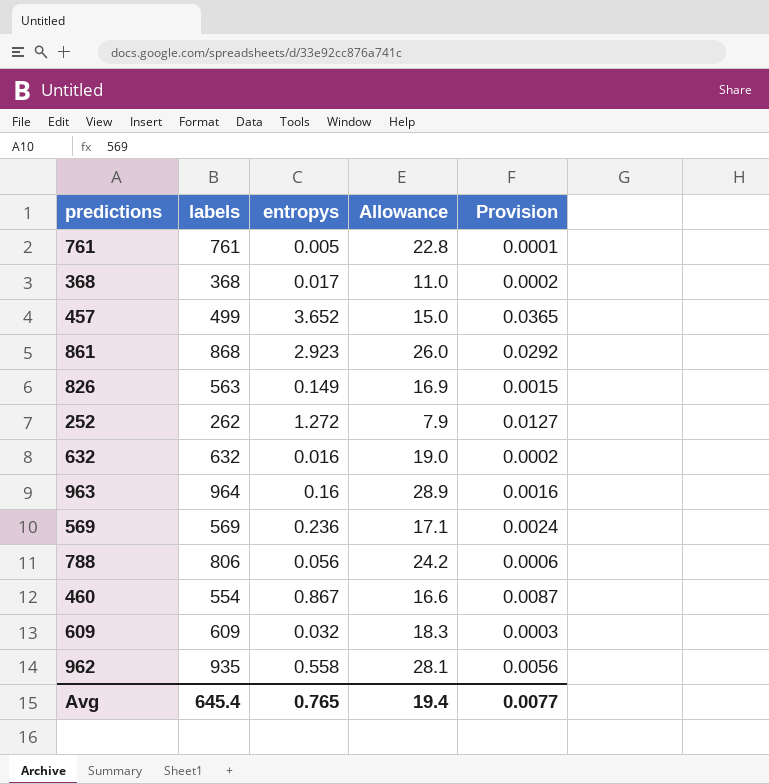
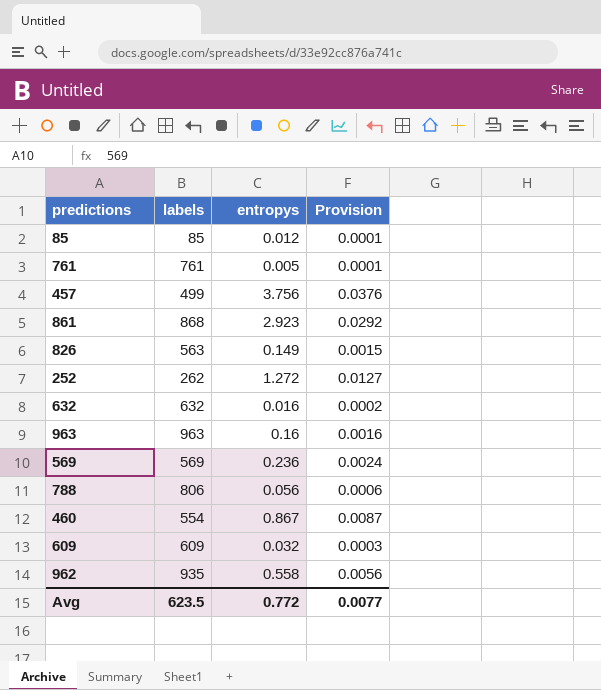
column Allowance | formula: [labels] * 0.03 -> none
row 368: 368 | 0.017 | 11.0 | 0.0002 -> none
row 85: none -> 85 | 0.012 | 0.0001
457 | entropys: 3.652 -> 3.756
457 | Provision: 0.0365 -> 0.0376
963 | labels: 964 -> 963
Avg | labels: 645.4 -> 623.5
Avg | entropys: 0.765 -> 0.772

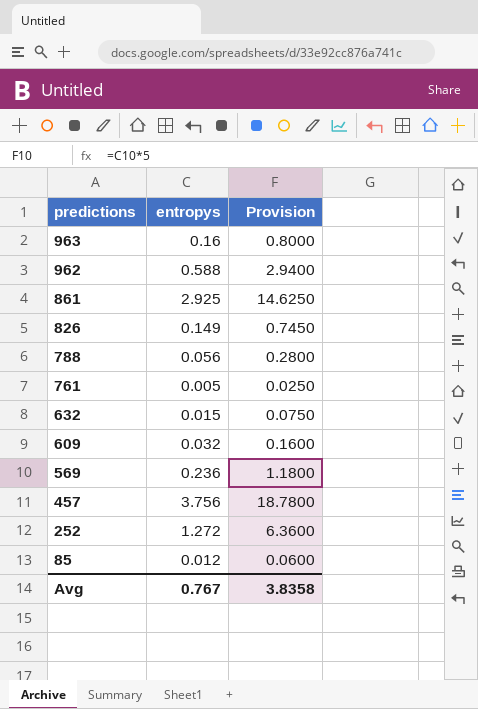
row order: none -> predictions descending
column labels | position: 2 -> none
column Provision | formula: [entropys] * 0.01 -> [entropys] * 5
row 460: 554 | 0.867 | 0.0087 -> none
962 | entropys: 0.558 -> 0.588
861 | entropys: 2.923 -> 2.925
632 | entropys: 0.016 -> 0.015
Avg | entropys: 0.772 -> 0.767
Avg | Provision: 0.0077 -> 3.8358

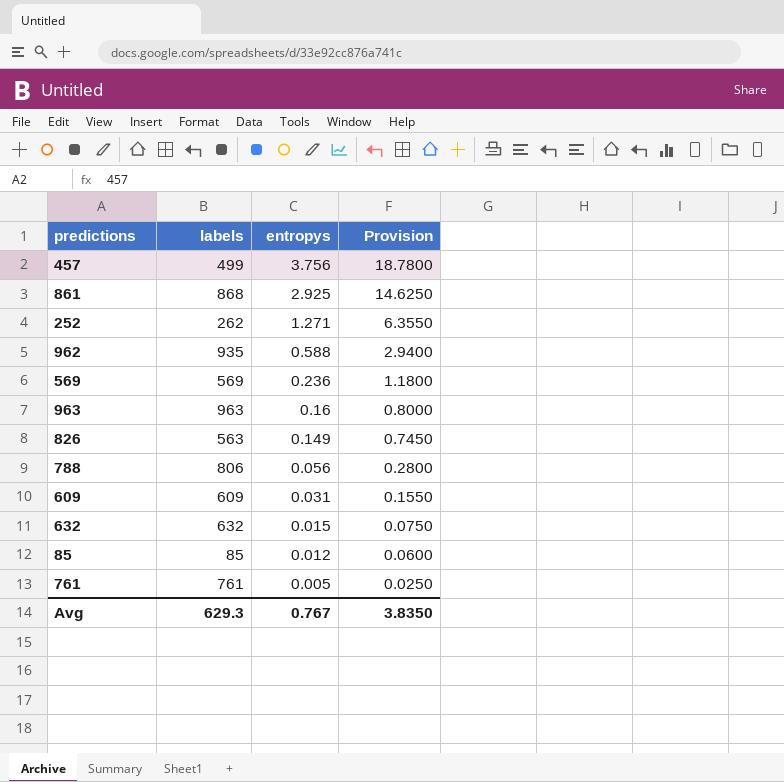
row order: predictions descending -> entropys descending
column labels | position: none -> 2
252 | entropys: 1.272 -> 1.271
252 | Provision: 6.3600 -> 6.3550
609 | entropys: 0.032 -> 0.031
609 | Provision: 0.1600 -> 0.1550
Avg | Provision: 3.8358 -> 3.8350

